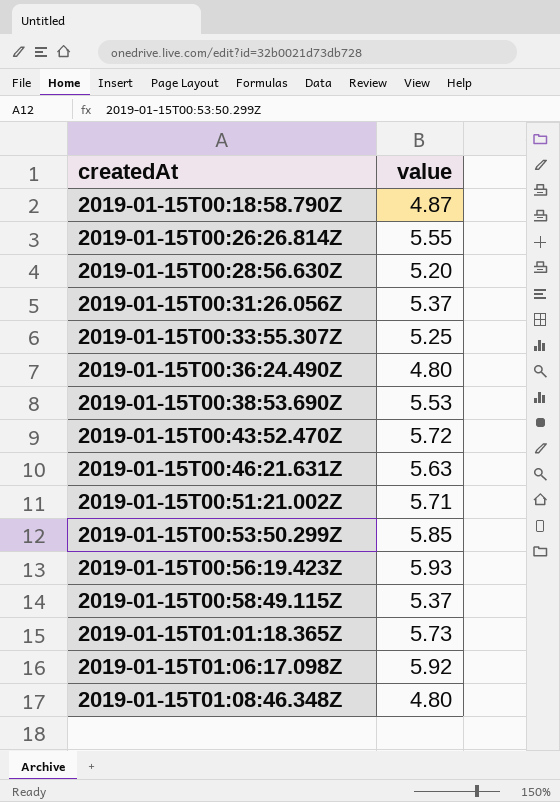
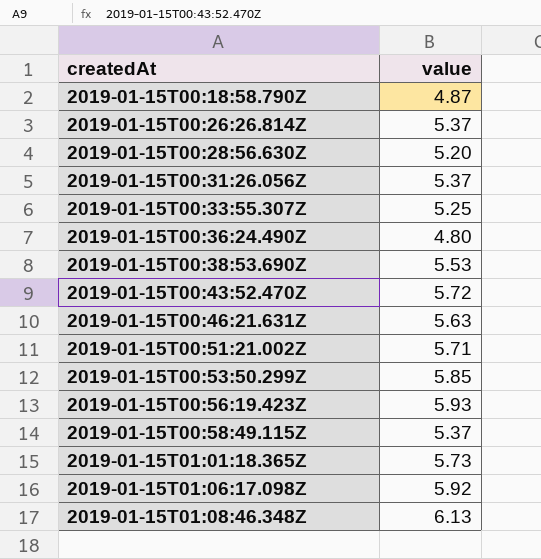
2019-01-15T00:26:26.814Z | value: 5.55 -> 5.37
2019-01-15T01:08:46.348Z | value: 4.80 -> 6.13

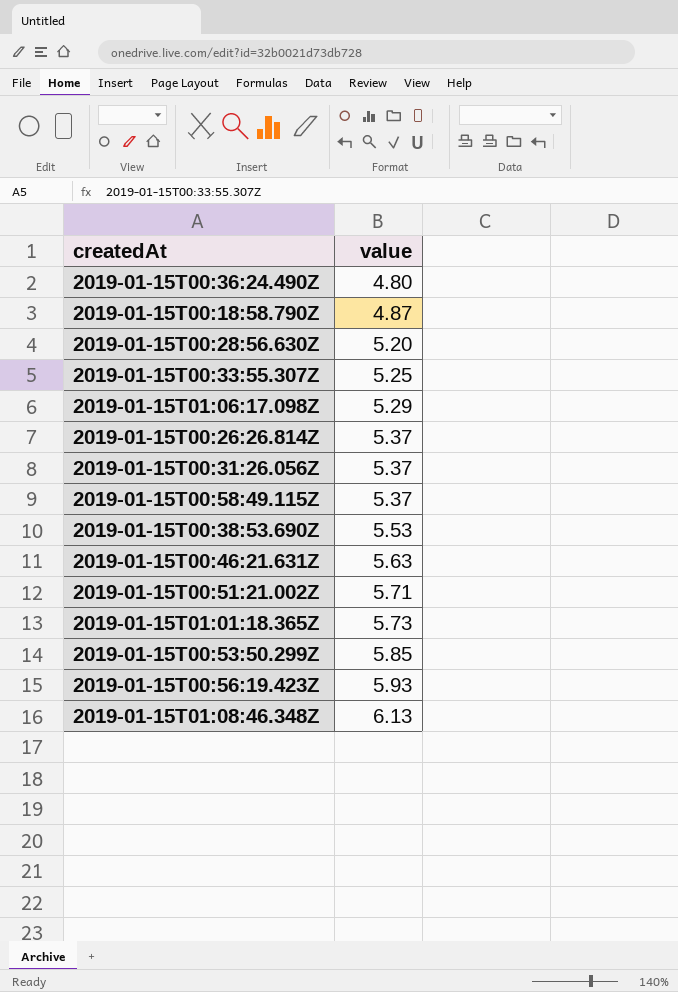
row order: createdAt ascending -> value ascending
row 2019-01-15T00:43:52.470Z: 5.72 -> none
2019-01-15T01:06:17.098Z | value: 5.92 -> 5.29

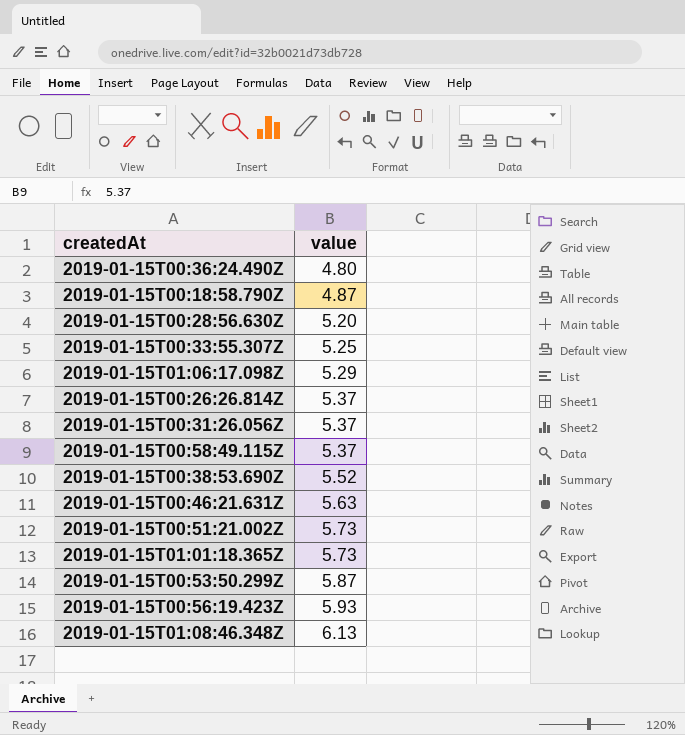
2019-01-15T00:38:53.690Z | value: 5.53 -> 5.52
2019-01-15T00:51:21.002Z | value: 5.71 -> 5.73
2019-01-15T00:53:50.299Z | value: 5.85 -> 5.87

